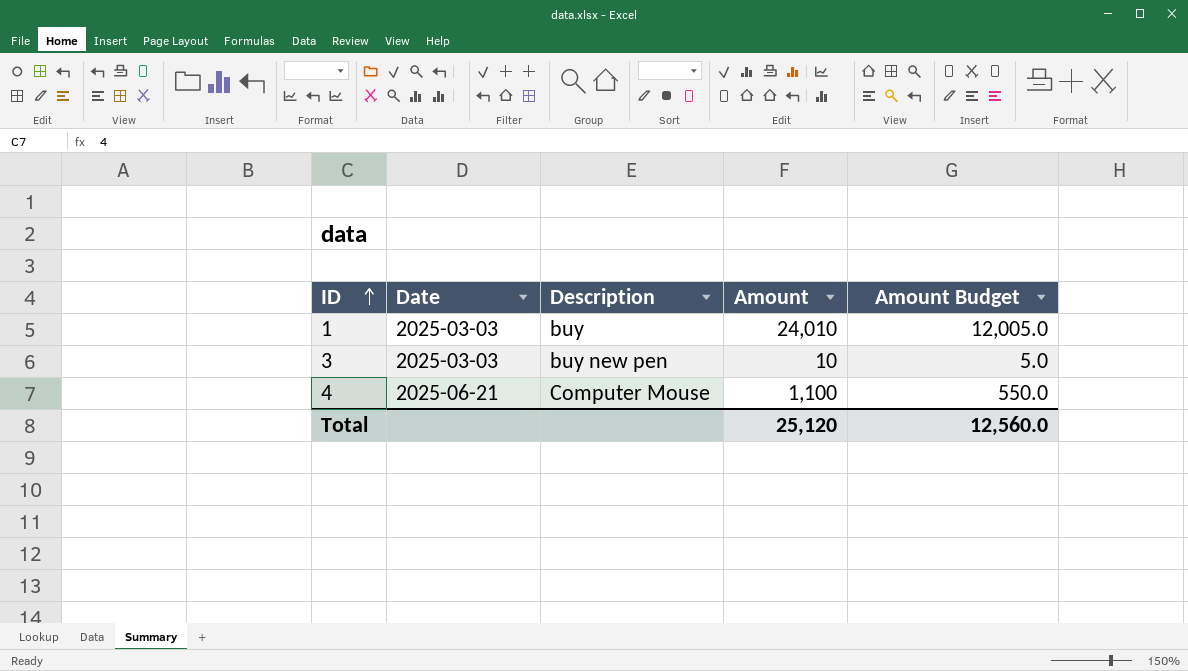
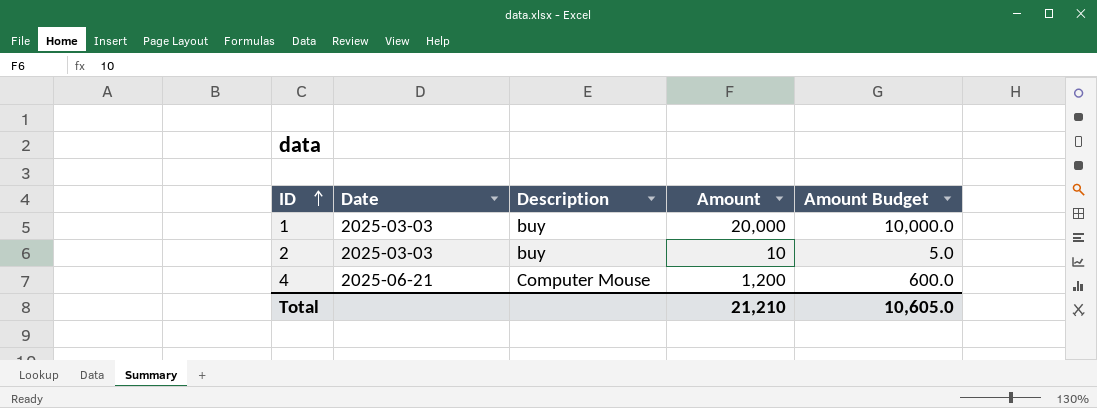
row 3: 2025-03-03 | buy new pen | 10 | 5.0 -> none
1 | Amount: 24,010 -> 20,000
1 | Amount Budget: 12,005.0 -> 10,000.0
row 2: none -> 2025-03-03 | buy | 10 | 5.0
4 | Amount: 1,100 -> 1,200
4 | Amount Budget: 550.0 -> 600.0
Total | Amount: 25,120 -> 21,210
Total | Amount Budget: 12,560.0 -> 10,605.0

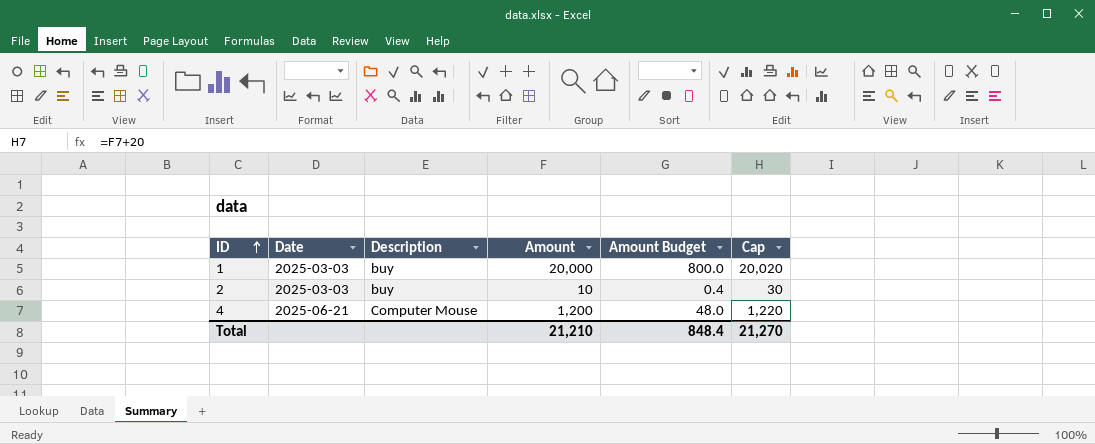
column Amount Budget | formula: [Amount] * 0.5 -> [Amount] * 0.04
column Cap | formula: none -> [Amount] + 20
Total | Amount Budget: 10,605.0 -> 848.4

